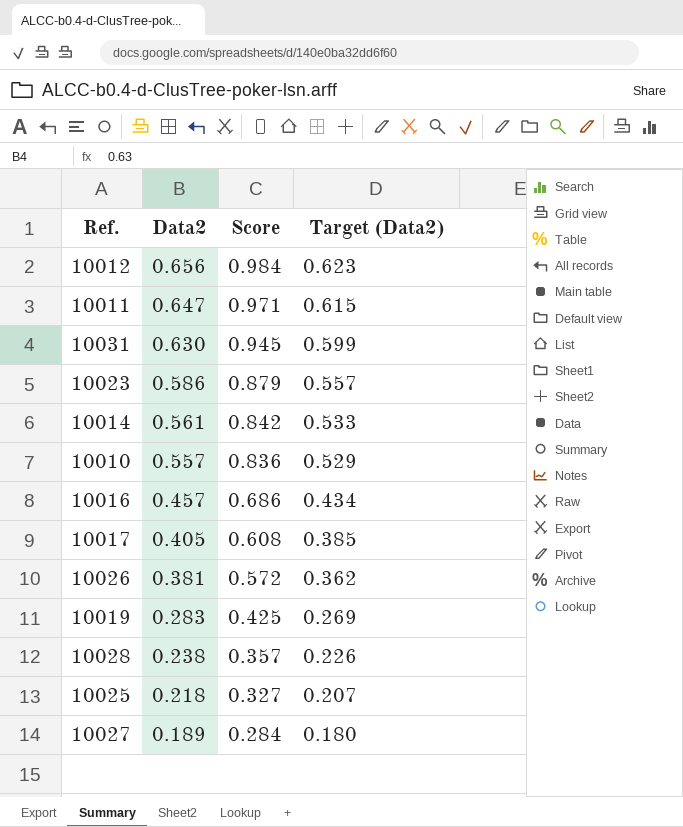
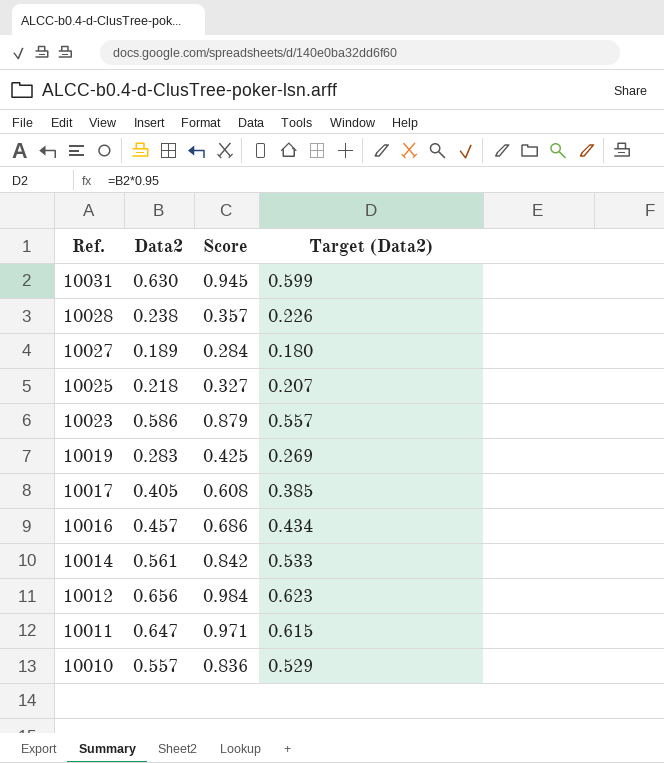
row order: Data2 descending -> Ref. descending
row 10026: 0.381 | 0.572 | 0.362 -> none

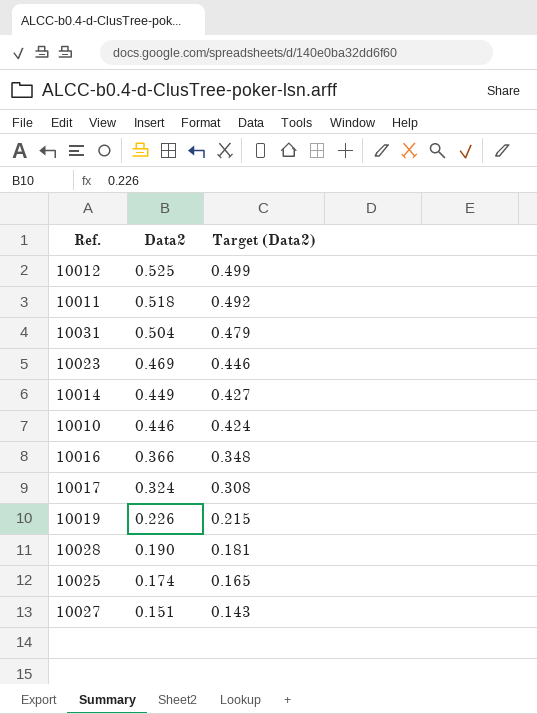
row order: Ref. descending -> Data2 descending
column Score | formula: [Data2] * 1.5 -> none
10012 | Data2: 0.656 -> 0.525
10012 | Target (Data2): 0.623 -> 0.499
10011 | Data2: 0.647 -> 0.518
10011 | Target (Data2): 0.615 -> 0.492
10031 | Data2: 0.630 -> 0.504
10031 | Target (Data2): 0.599 -> 0.479
10023 | Data2: 0.586 -> 0.469
10023 | Target (Data2): 0.557 -> 0.446
10014 | Data2: 0.561 -> 0.449
10014 | Target (Data2): 0.533 -> 0.427
10010 | Data2: 0.557 -> 0.446
10010 | Target (Data2): 0.529 -> 0.424
10016 | Data2: 0.457 -> 0.366
10016 | Target (Data2): 0.434 -> 0.348
10017 | Data2: 0.405 -> 0.324
10017 | Target (Data2): 0.385 -> 0.308
10019 | Data2: 0.283 -> 0.226
10019 | Target (Data2): 0.269 -> 0.215
10028 | Data2: 0.238 -> 0.190
10028 | Target (Data2): 0.226 -> 0.181
10025 | Data2: 0.218 -> 0.174
10025 | Target (Data2): 0.207 -> 0.165
10027 | Data2: 0.189 -> 0.151
10027 | Target (Data2): 0.180 -> 0.143

